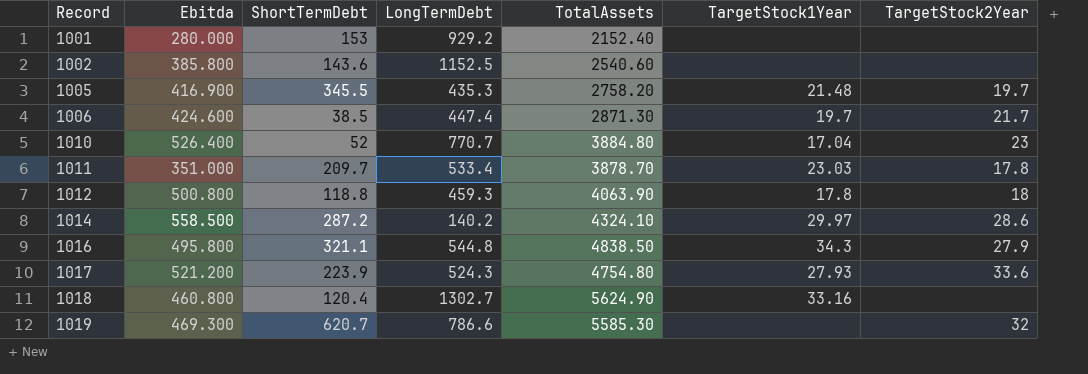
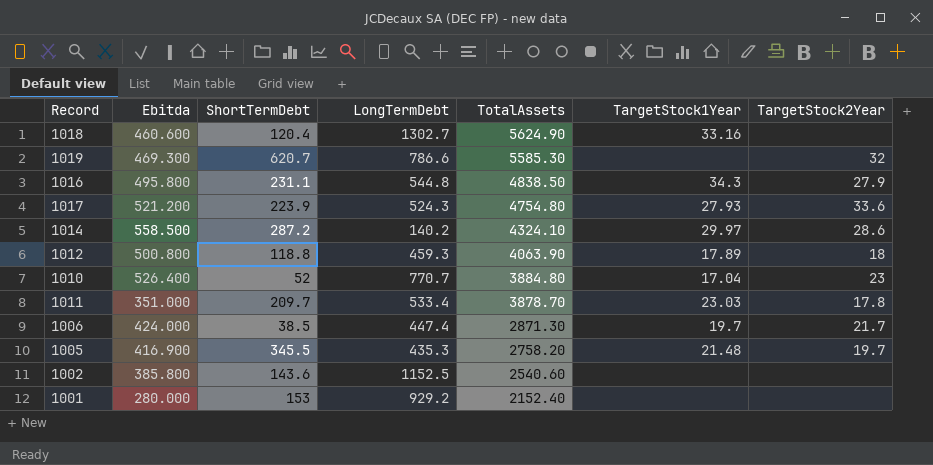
row order: Record ascending -> TotalAssets descending
1018 | Ebitda: 460.800 -> 460.600
1016 | ShortTermDebt: 321.1 -> 231.1
1012 | TargetStock1Year: 17.8 -> 17.89
1006 | Ebitda: 424.600 -> 424.000

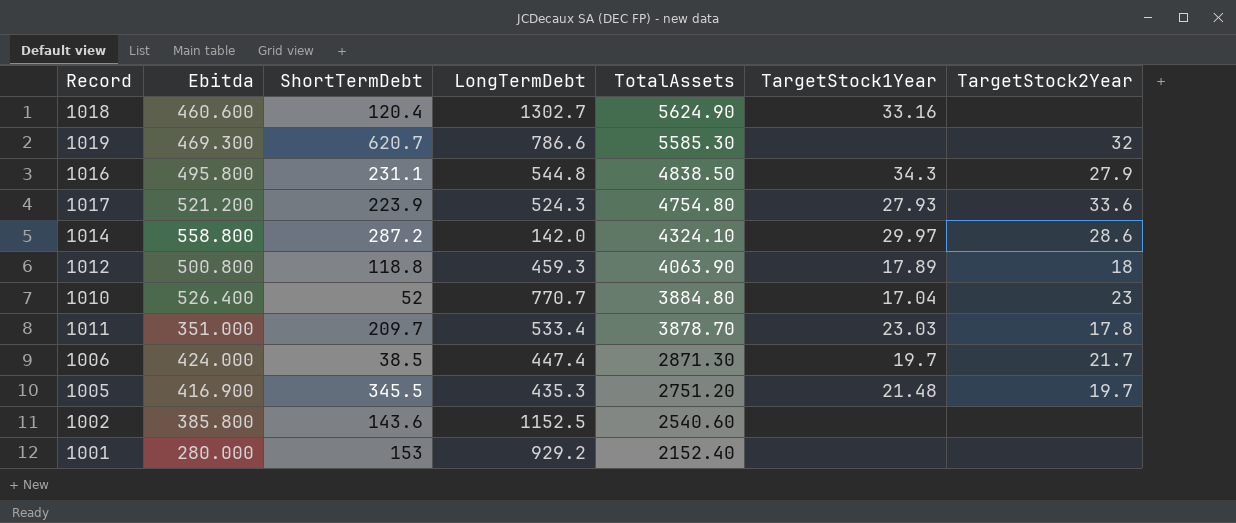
1014 | Ebitda: 558.500 -> 558.800
1014 | LongTermDebt: 140.2 -> 142.0
1005 | TotalAssets: 2758.20 -> 2751.20

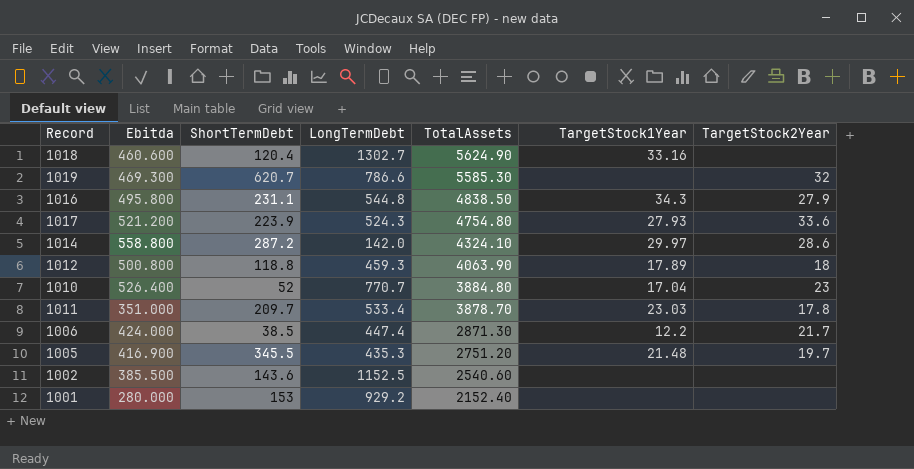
1006 | TargetStock1Year: 19.7 -> 12.2
1002 | Ebitda: 385.800 -> 385.500

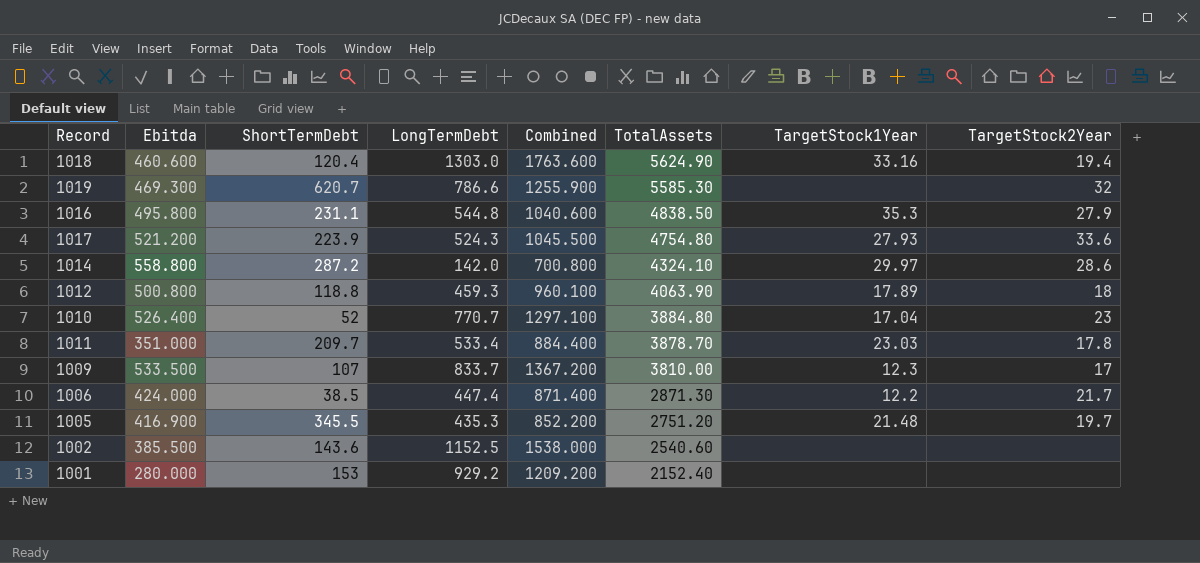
column Combined | formula: none -> [Ebitda] + [LongTermDebt]
1018 | LongTermDebt: 1302.7 -> 1303.0
1018 | TargetStock2Year: none -> 19.4
1016 | TargetStock1Year: 34.3 -> 35.3
row 1009: none -> 533.500 | 107 | 833.7 | 1367.200 | 3810.00 | 12.3 | 17

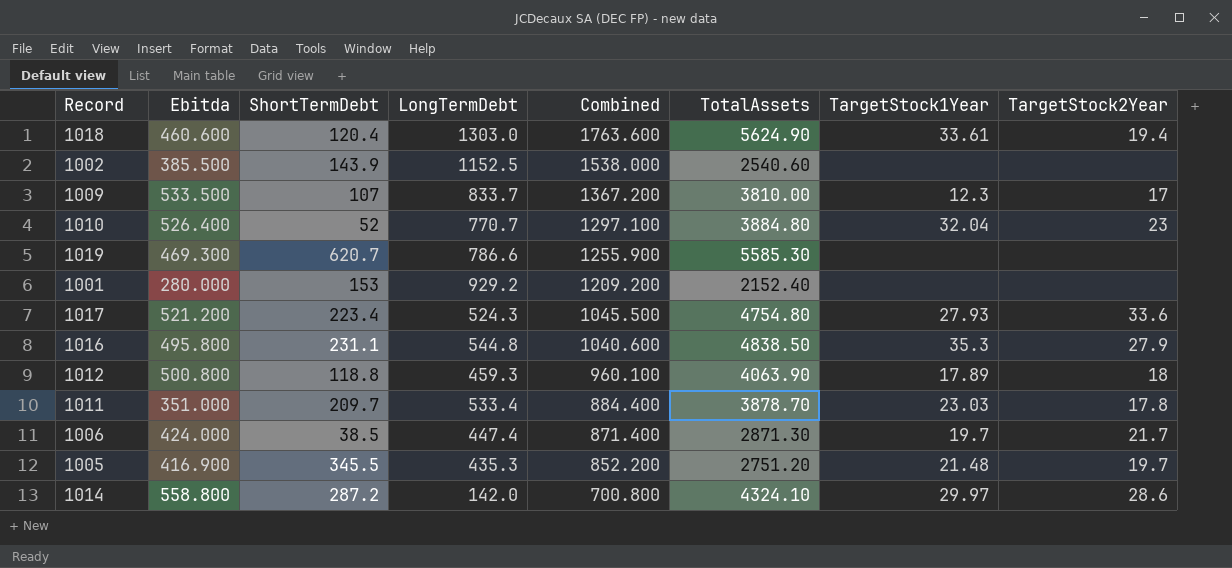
row order: TotalAssets descending -> Combined descending
1018 | TargetStock1Year: 33.16 -> 33.61
1002 | ShortTermDebt: 143.6 -> 143.9
1010 | TargetStock1Year: 17.04 -> 32.04
1019 | TargetStock2Year: 32 -> none
1017 | ShortTermDebt: 223.9 -> 223.4
1006 | TargetStock1Year: 12.2 -> 19.7

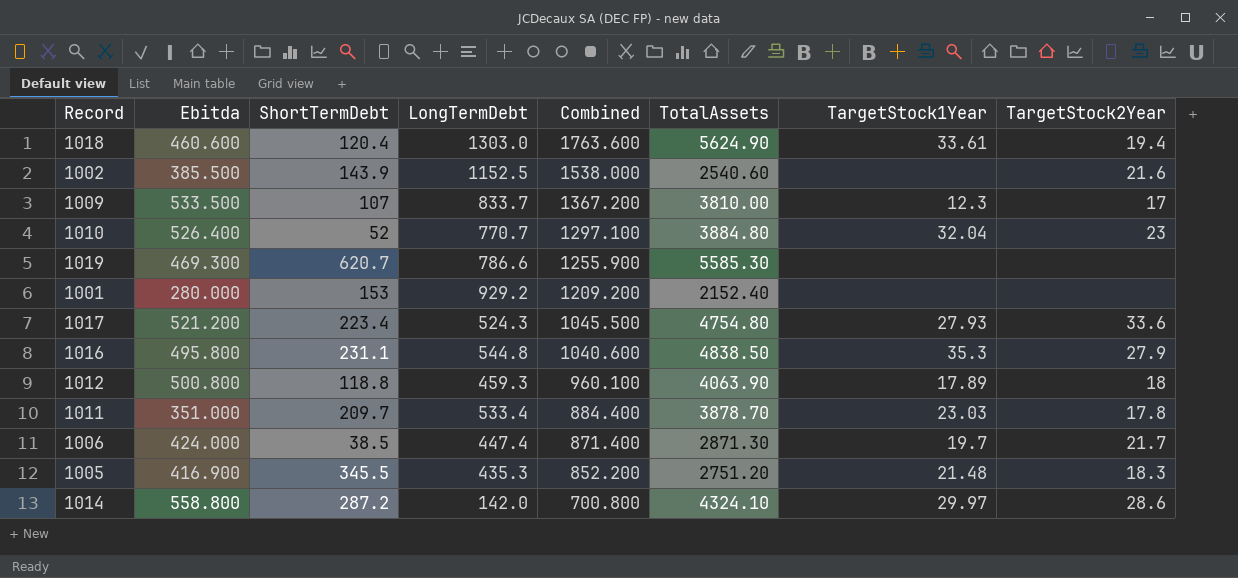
1002 | TargetStock2Year: none -> 21.6
1005 | TargetStock2Year: 19.7 -> 18.3

